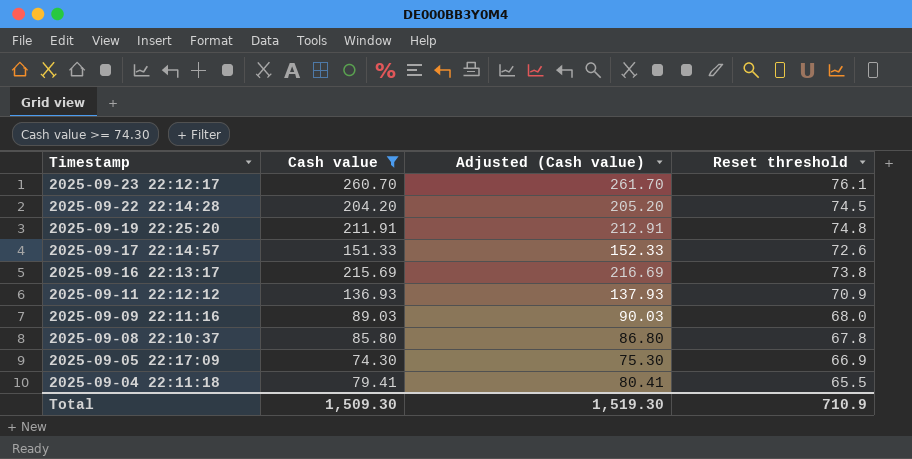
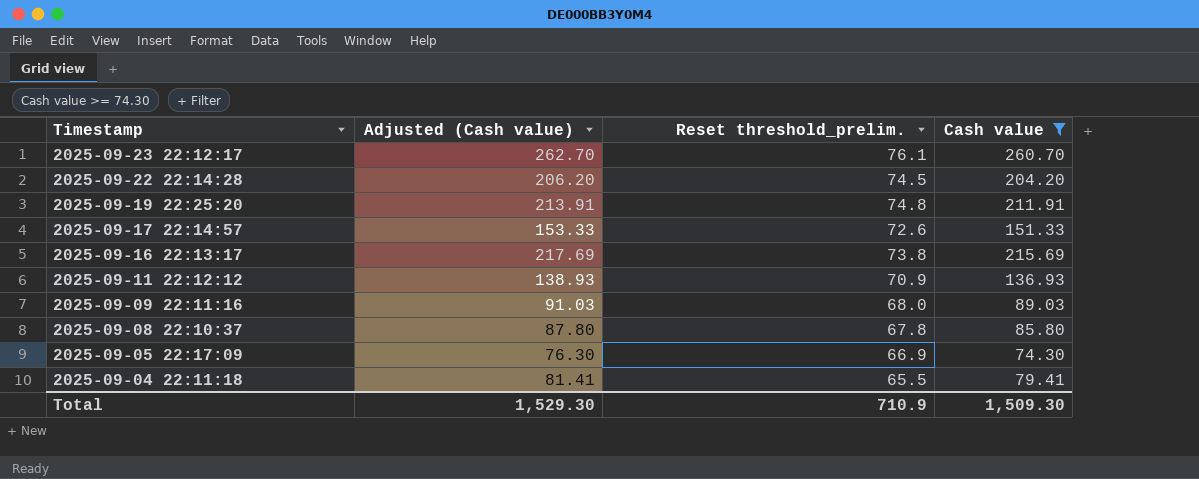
column Adjusted (Cash value) | formula: [Cash value] + 1 -> [Cash value] + 2
column name: Reset threshold -> Reset threshold_prelim.
column Cash value | position: 2 -> 4
Total | Adjusted (Cash value): 1,519.30 -> 1,529.30

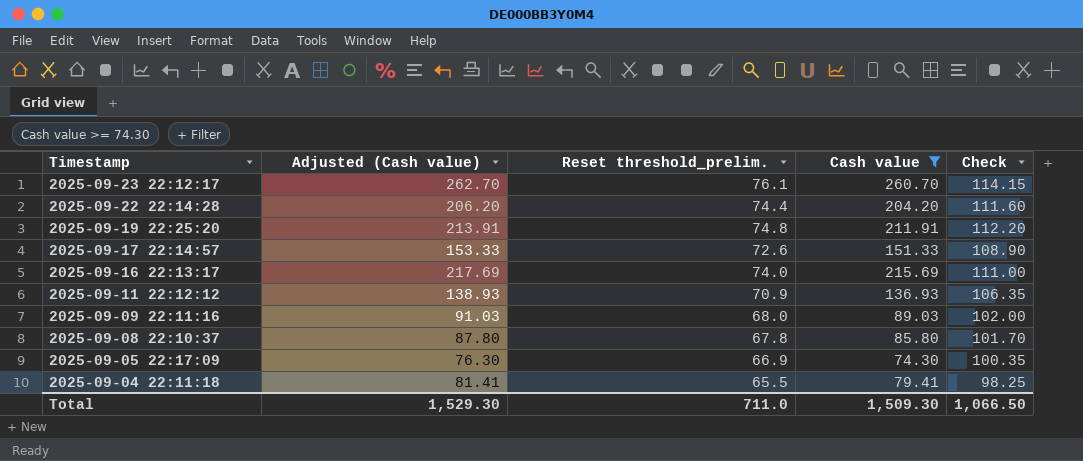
column Check | formula: none -> [Reset threshold_prelim.] * 1.5
2025-09-22 22:14:28 | Reset threshold_prelim.: 74.5 -> 74.4
2025-09-16 22:13:17 | Reset threshold_prelim.: 73.8 -> 74.0
Total | Reset threshold_prelim.: 710.9 -> 711.0

